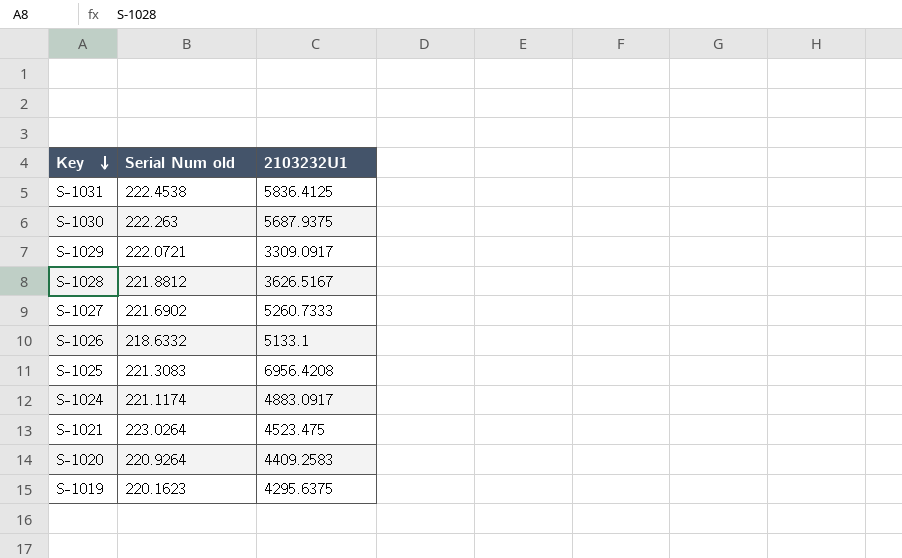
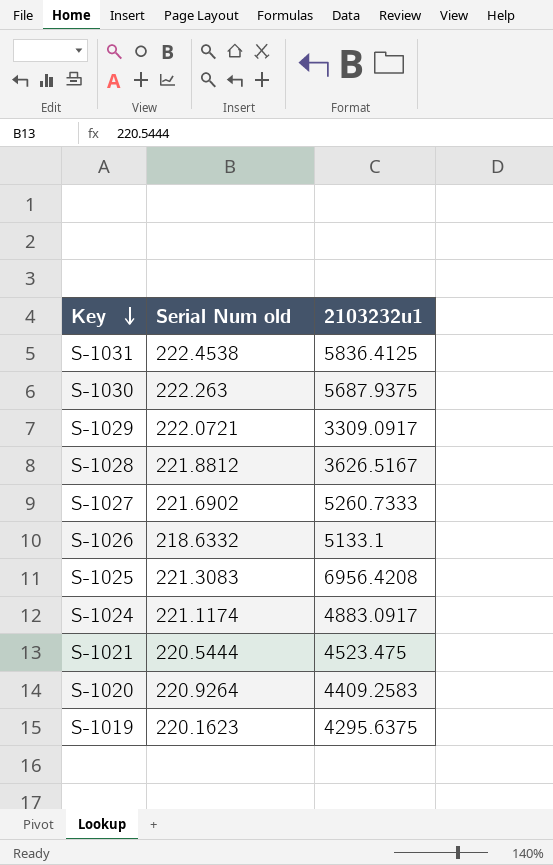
column name: 2103232U1 -> 2103232u1
S-1021 | Serial Num old: 223.0264 -> 220.5444

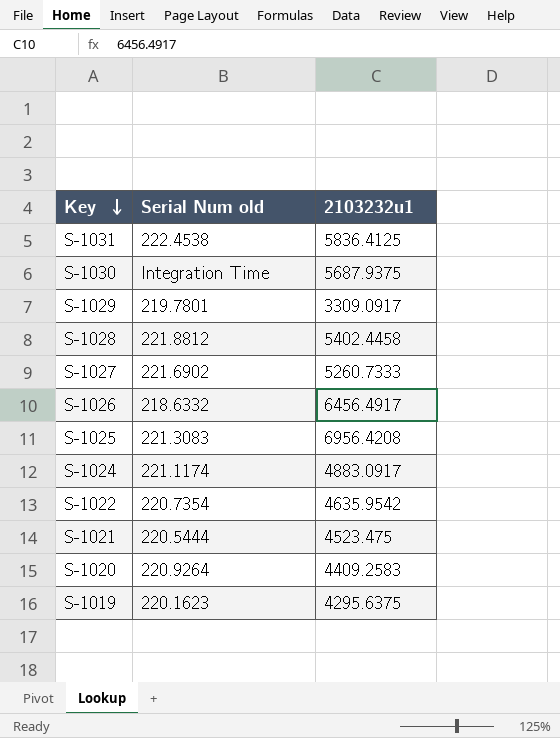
S-1030 | Serial Num old: 222.263 -> Integration Time
S-1029 | Serial Num old: 222.0721 -> 219.7801
S-1028 | 2103232u1: 3626.5167 -> 5402.4458
S-1026 | 2103232u1: 5133.1 -> 6456.4917
row S-1022: none -> 220.7354 | 4635.9542

